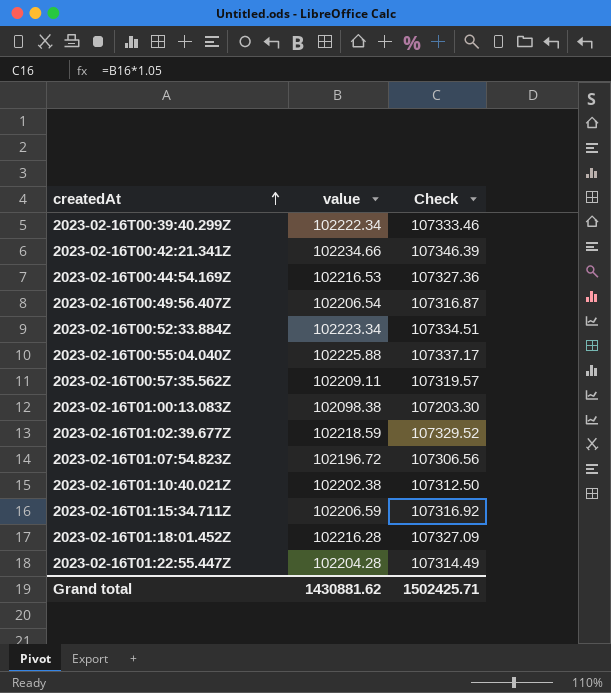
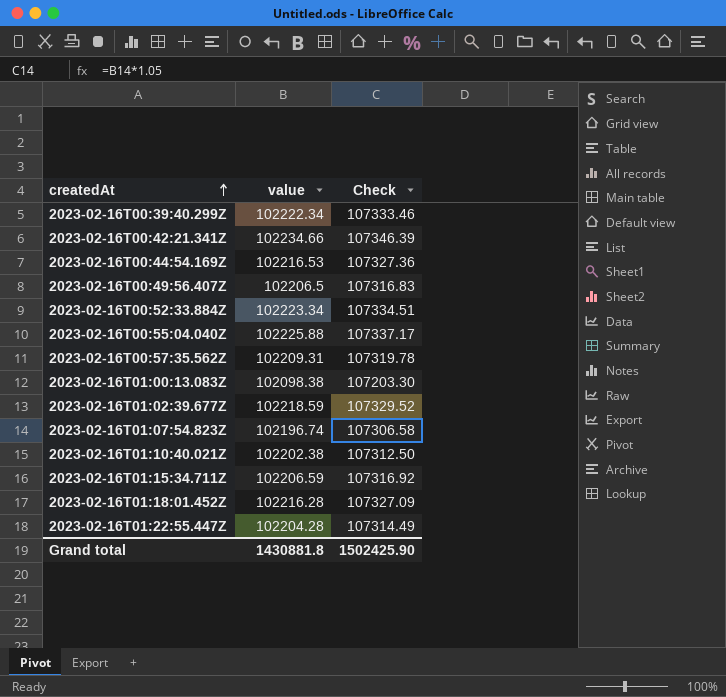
2023-02-16T00:49:56.407Z | value: 102206.54 -> 102206.5
2023-02-16T00:49:56.407Z | Check: 107316.87 -> 107316.83
2023-02-16T00:57:35.562Z | value: 102209.11 -> 102209.31
2023-02-16T00:57:35.562Z | Check: 107319.57 -> 107319.78
2023-02-16T01:07:54.823Z | value: 102196.72 -> 102196.74
2023-02-16T01:07:54.823Z | Check: 107306.56 -> 107306.58
Grand total | value: 1430881.62 -> 1430881.8
Grand total | Check: 1502425.71 -> 1502425.90

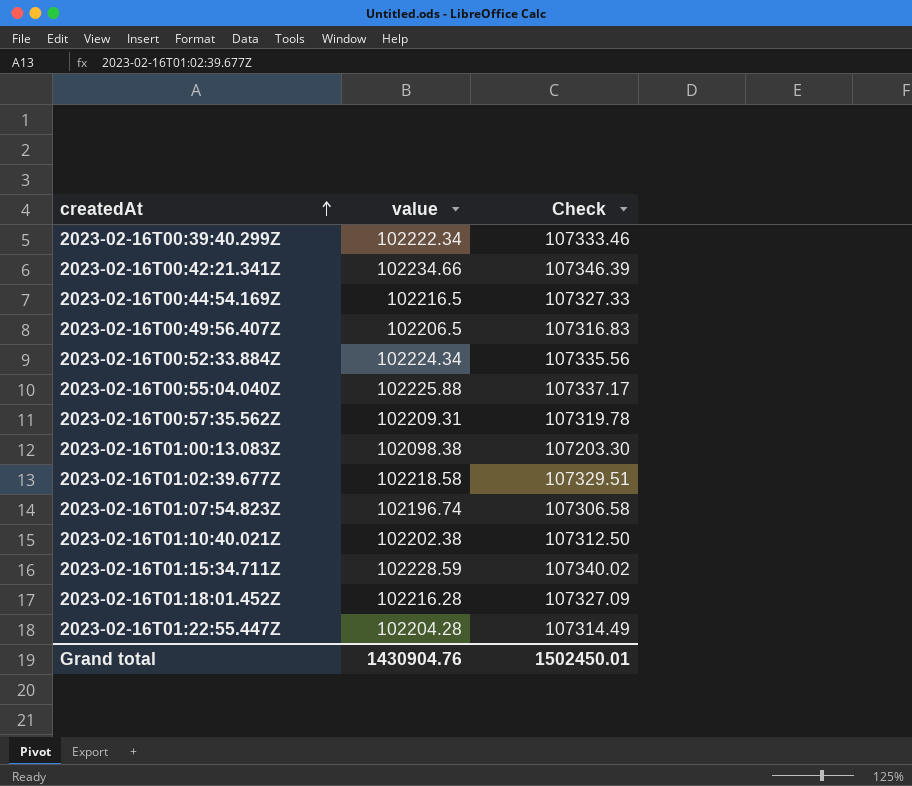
2023-02-16T00:44:54.169Z | value: 102216.53 -> 102216.5
2023-02-16T00:44:54.169Z | Check: 107327.36 -> 107327.33
2023-02-16T00:52:33.884Z | value: 102223.34 -> 102224.34
2023-02-16T00:52:33.884Z | Check: 107334.51 -> 107335.56
2023-02-16T01:02:39.677Z | value: 102218.59 -> 102218.58
2023-02-16T01:02:39.677Z | Check: 107329.52 -> 107329.51
2023-02-16T01:15:34.711Z | value: 102206.59 -> 102228.59
2023-02-16T01:15:34.711Z | Check: 107316.92 -> 107340.02
Grand total | value: 1430881.8 -> 1430904.76
Grand total | Check: 1502425.90 -> 1502450.01

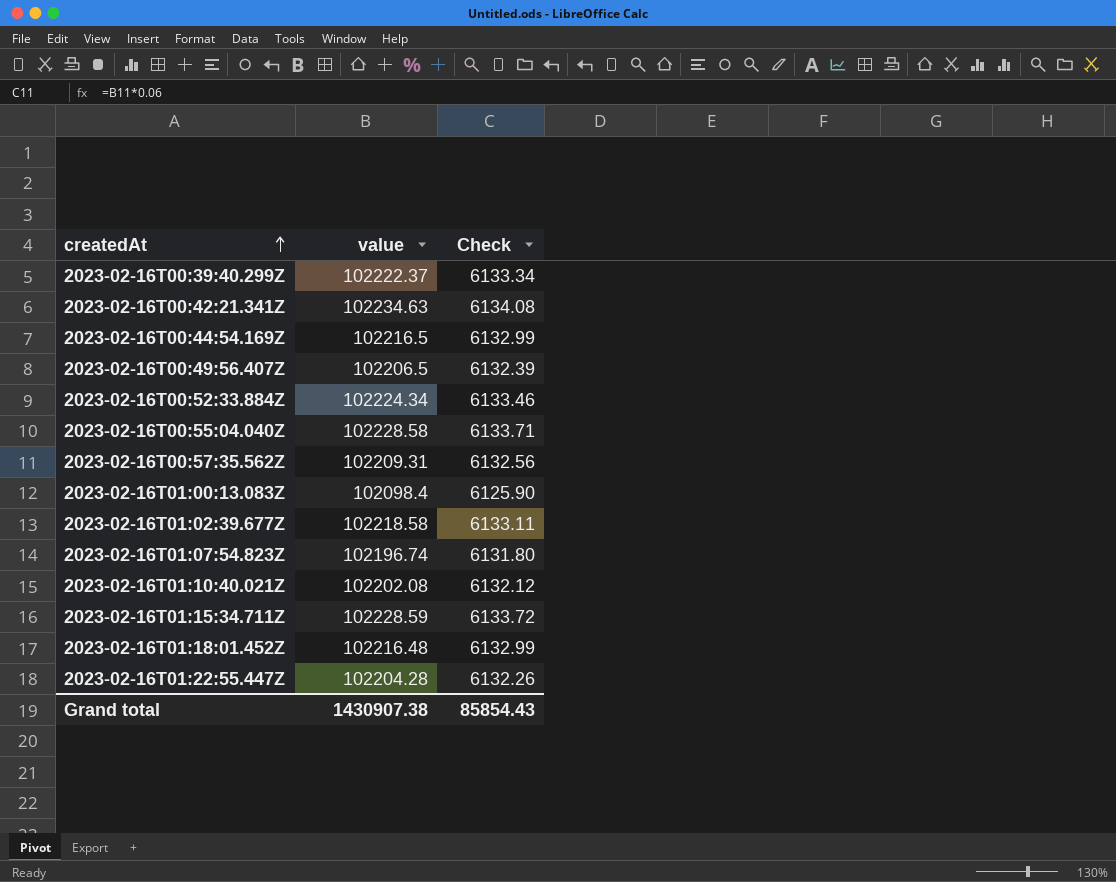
column Check | formula: [value] * 1.05 -> [value] * 0.06
2023-02-16T00:39:40.299Z | value: 102222.34 -> 102222.37
2023-02-16T00:42:21.341Z | value: 102234.66 -> 102234.63
2023-02-16T00:55:04.040Z | value: 102225.88 -> 102228.58
2023-02-16T01:00:13.083Z | value: 102098.38 -> 102098.4
2023-02-16T01:10:40.021Z | value: 102202.38 -> 102202.08
2023-02-16T01:18:01.452Z | value: 102216.28 -> 102216.48
Grand total | value: 1430904.76 -> 1430907.38
Grand total | Check: 1502450.01 -> 85854.43

